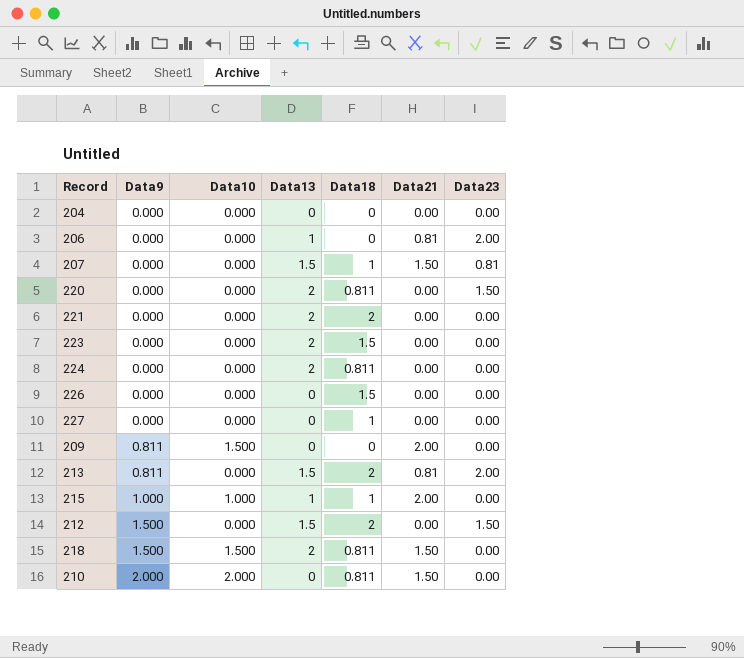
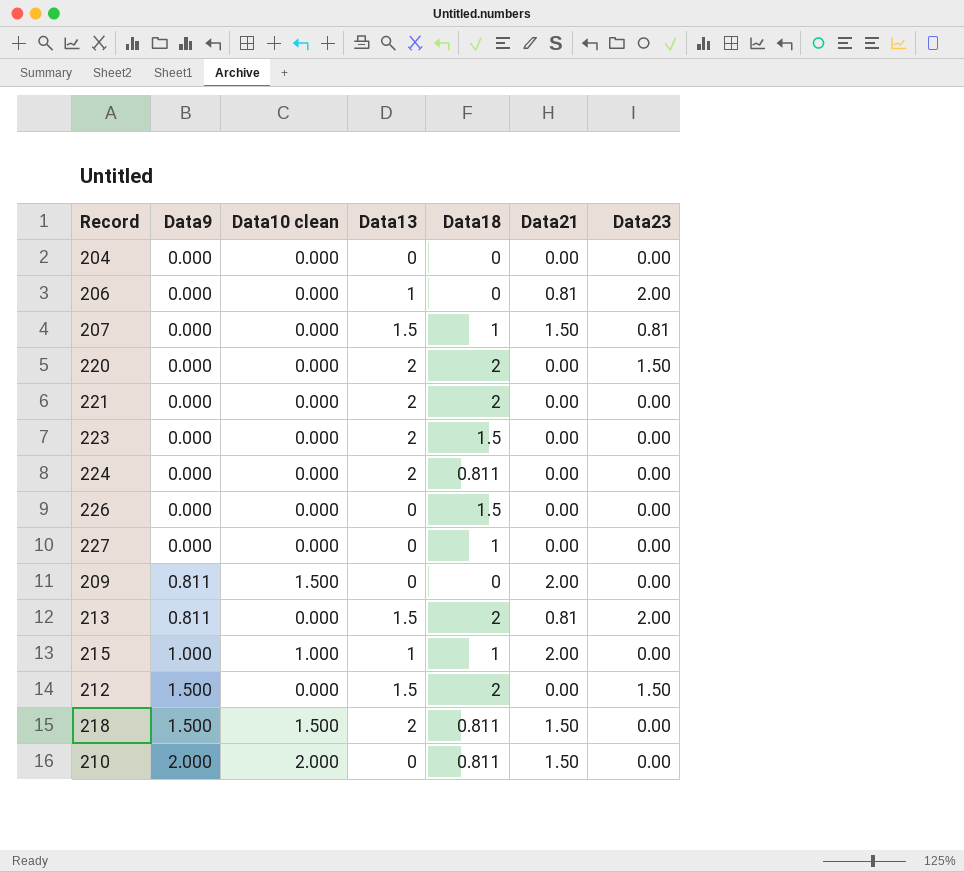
column name: Data10 -> Data10 clean
220 | Data18: 0.811 -> 2

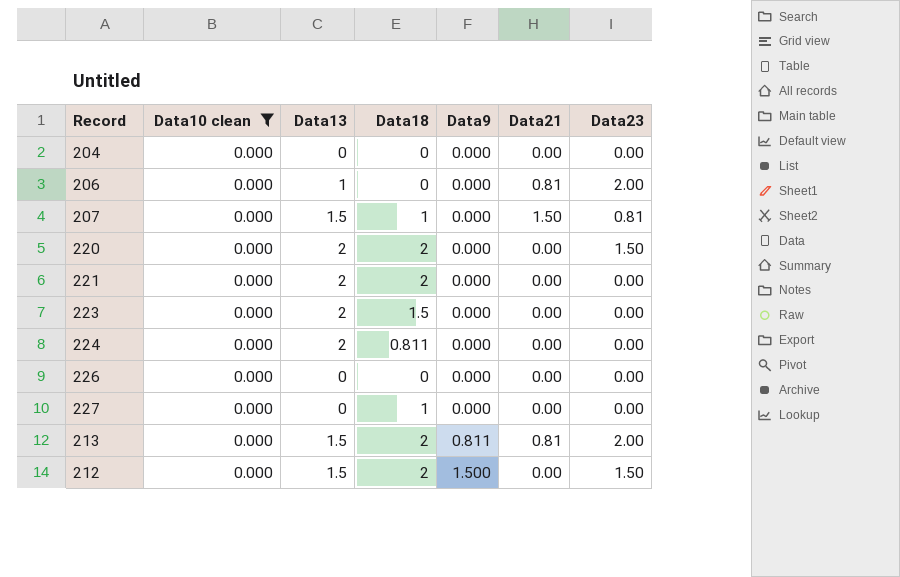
filter: none -> Data10 clean = 0.000
column Data9 | position: 2 -> 5
226 | Data18: 1.5 -> 0

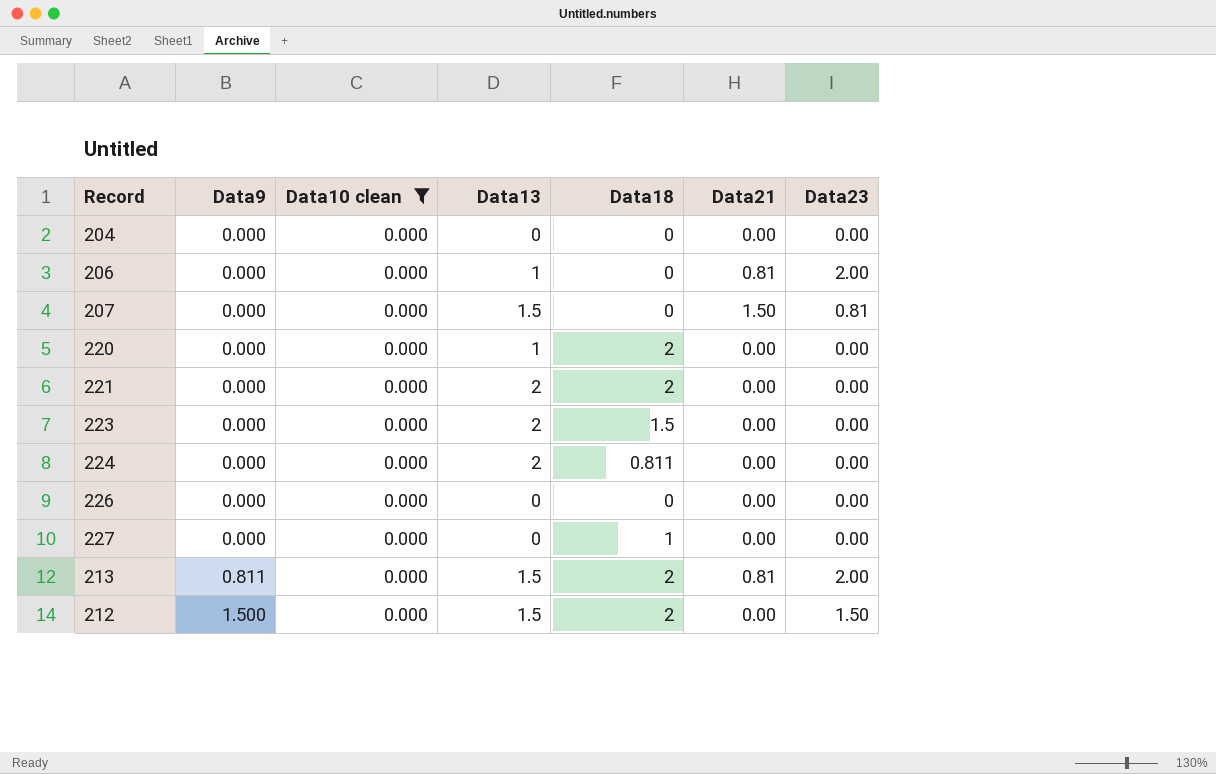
column Data9 | position: 5 -> 2
207 | Data18: 1 -> 0
220 | Data13: 2 -> 1
220 | Data23: 1.50 -> 0.00

